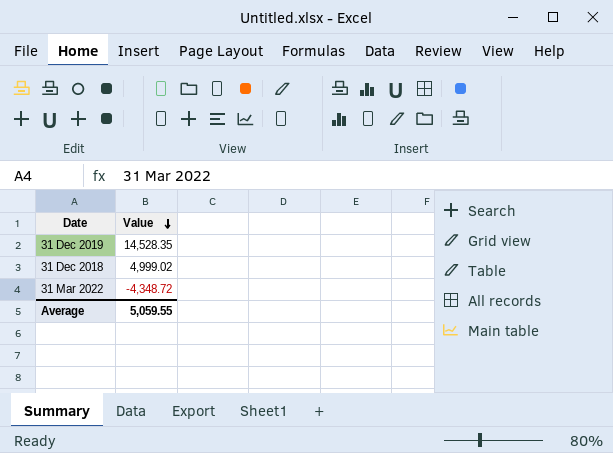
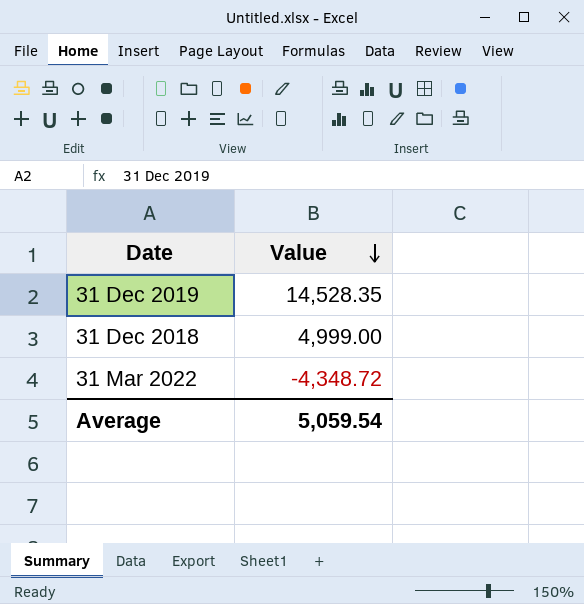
31 Dec 2018 | Value: 4,999.02 -> 4,999.00
Average | Value: 5,059.55 -> 5,059.54

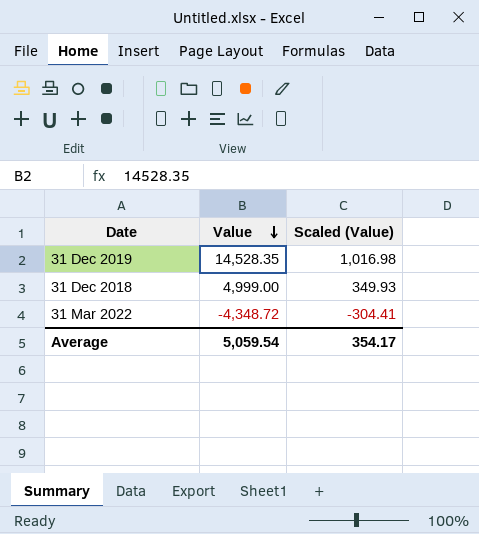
column Scaled (Value) | formula: none -> [Value] * 0.07

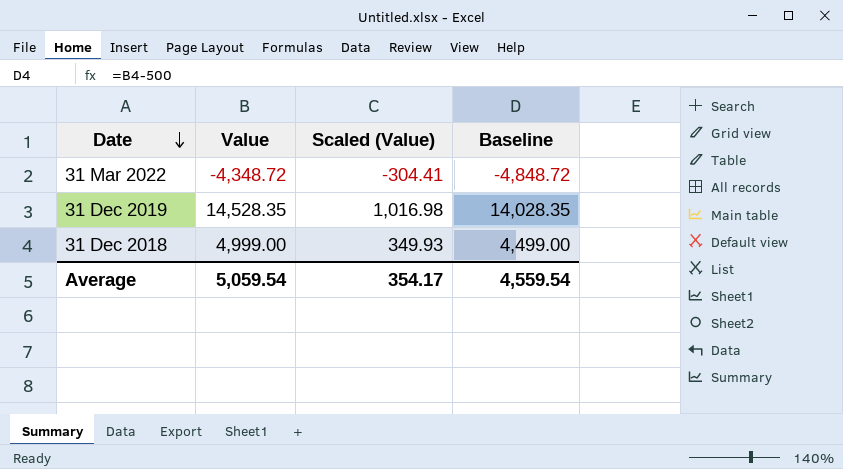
row order: Value descending -> Date descending
column Baseline | formula: none -> [Value] - 500

